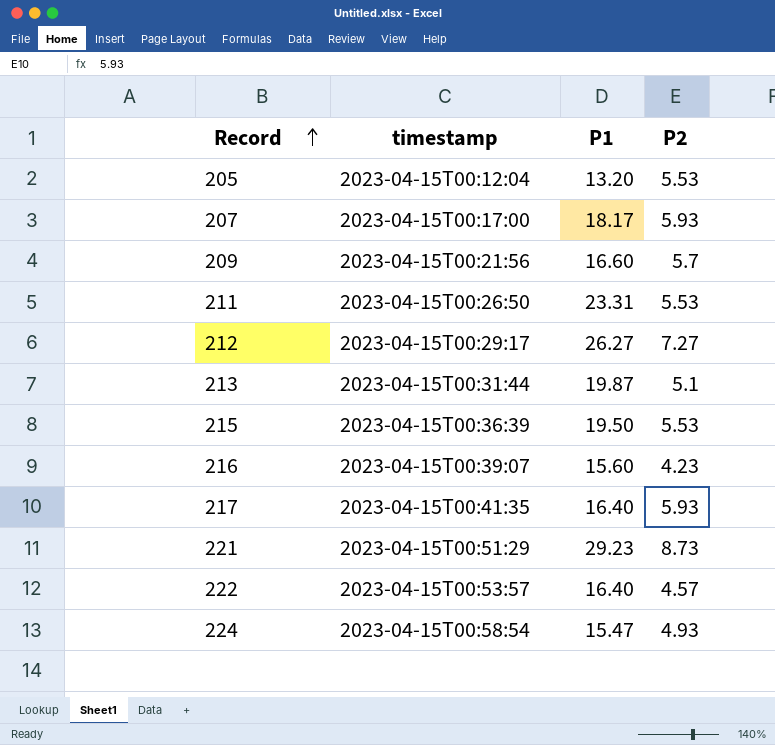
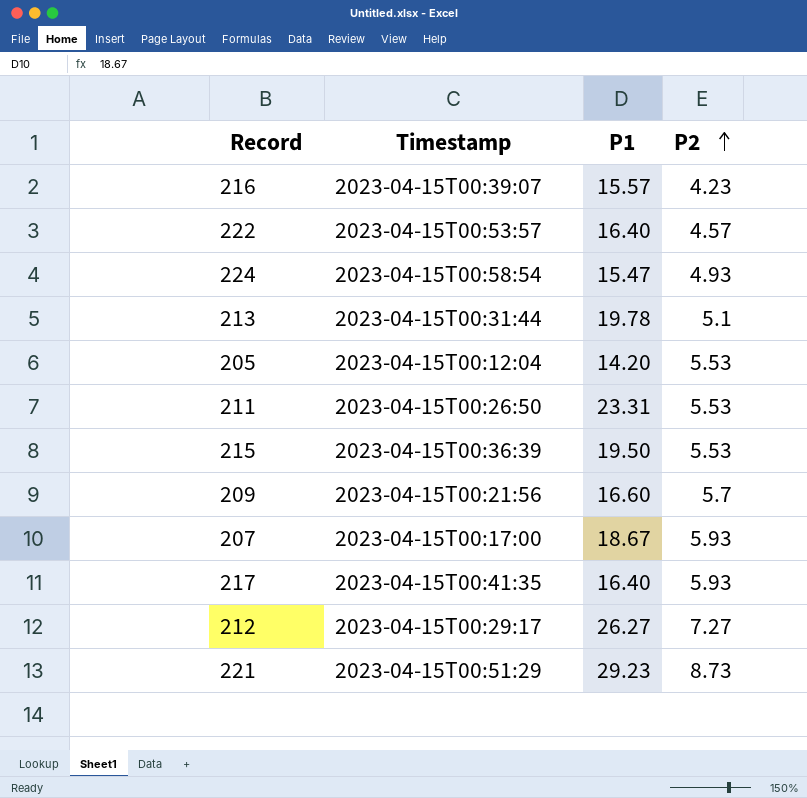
row order: Record ascending -> P2 ascending
column name: timestamp -> Timestamp
216 | P1: 15.60 -> 15.57
213 | P1: 19.87 -> 19.78
205 | P1: 13.20 -> 14.20
207 | P1: 18.17 -> 18.67

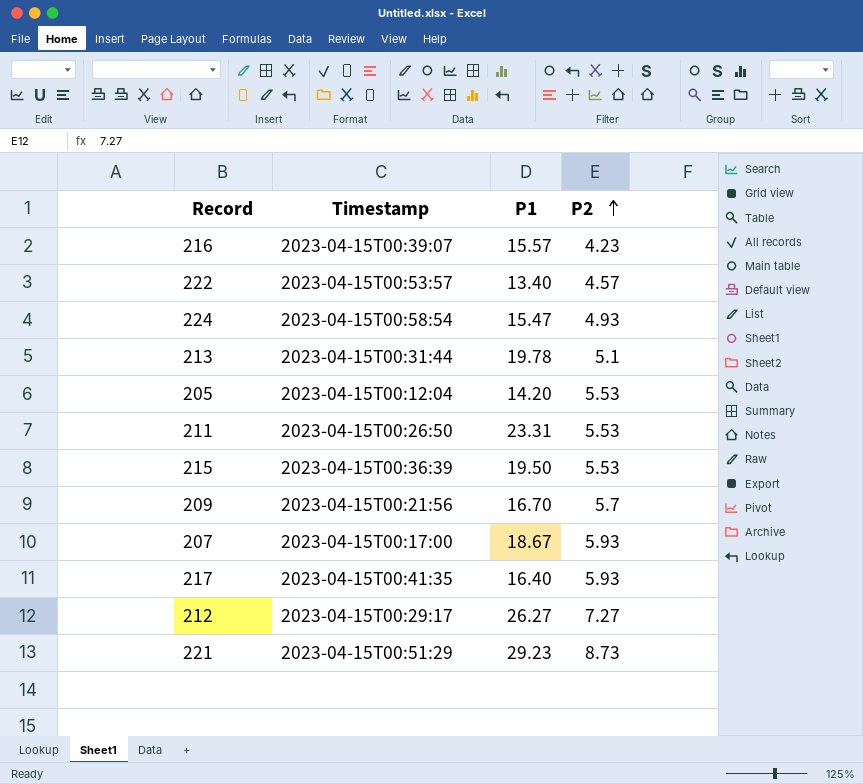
222 | P1: 16.40 -> 13.40
209 | P1: 16.60 -> 16.70

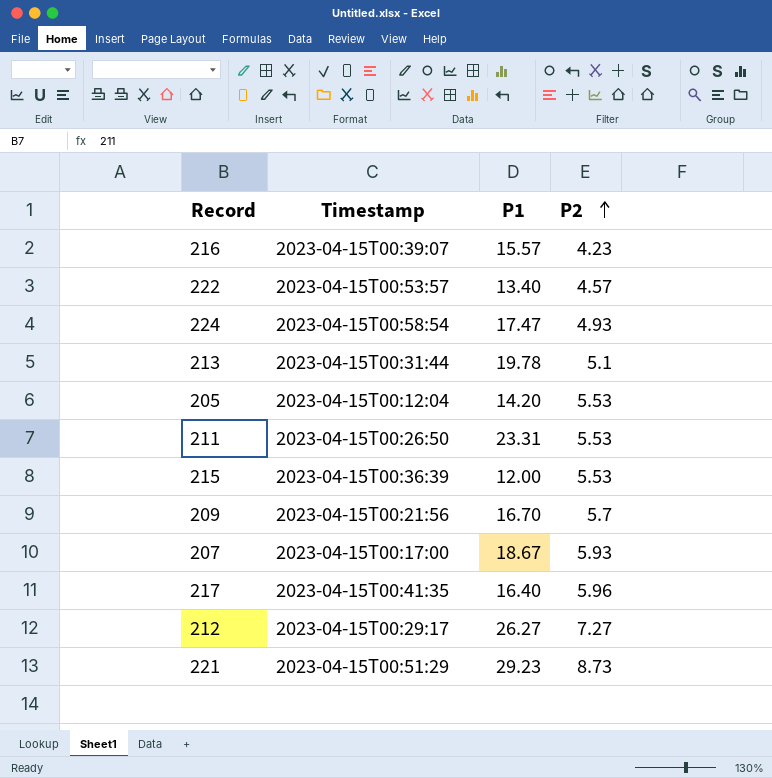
224 | P1: 15.47 -> 17.47
215 | P1: 19.50 -> 12.00
217 | P2: 5.93 -> 5.96

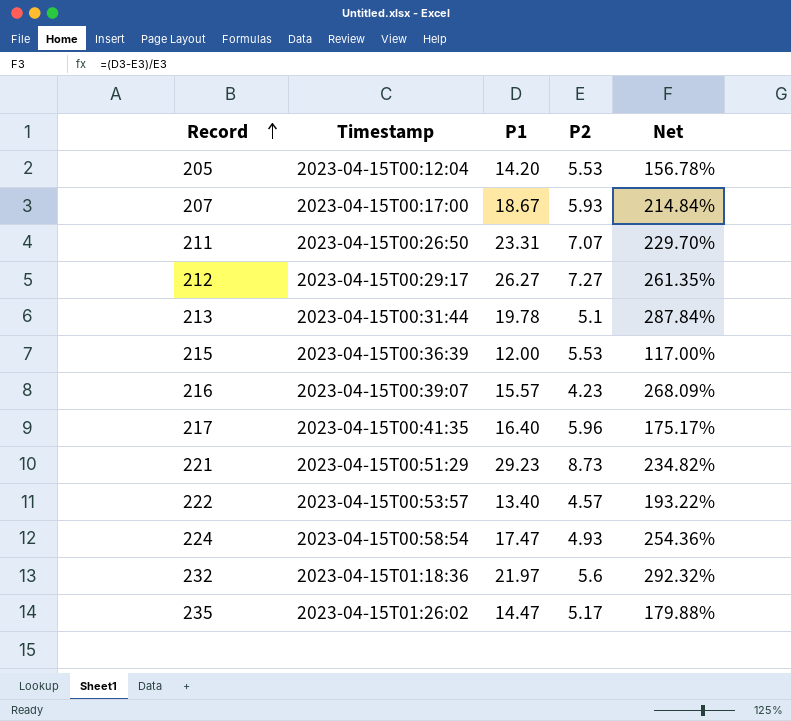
row order: P2 ascending -> Record ascending
column Net | formula: none -> ([P1] - [P2]) / [P2]
row 209: 2023-04-15T00:21:56 | 16.70 | 5.7 -> none
211 | P2: 5.53 -> 7.07
row 232: none -> 2023-04-15T01:18:36 | 21.97 | 5.6 | 292.32%
row 235: none -> 2023-04-15T01:26:02 | 14.47 | 5.17 | 179.88%

